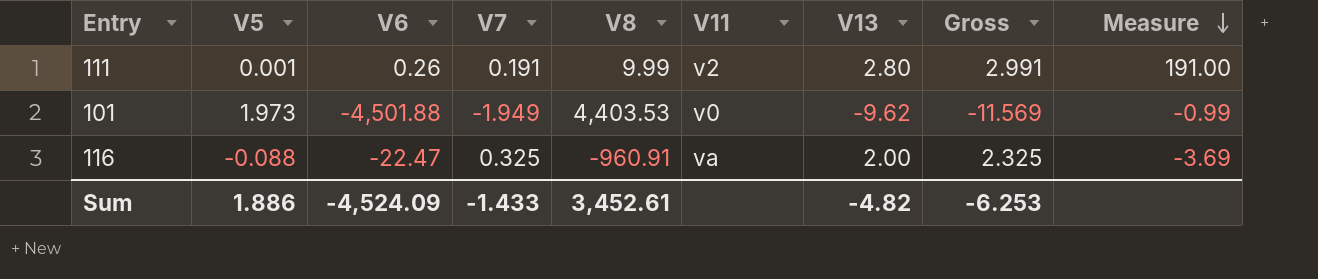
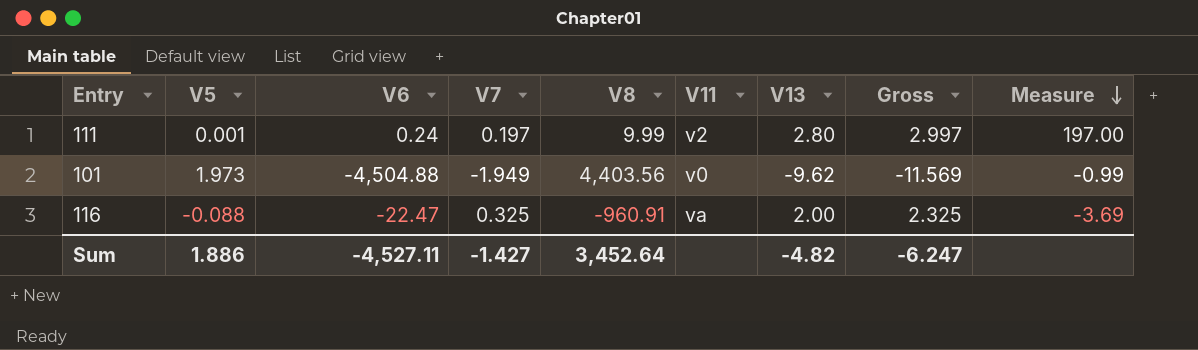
111 | V6: 0.26 -> 0.24
111 | V7: 0.191 -> 0.197
111 | Gross: 2.991 -> 2.997
111 | Measure: 191.00 -> 197.00
101 | V6: -4,501.88 -> -4,504.88
101 | V8: 4,403.53 -> 4,403.56
Sum | V6: -4,524.09 -> -4,527.11
Sum | V7: -1.433 -> -1.427
Sum | V8: 3,452.61 -> 3,452.64
Sum | Gross: -6.253 -> -6.247

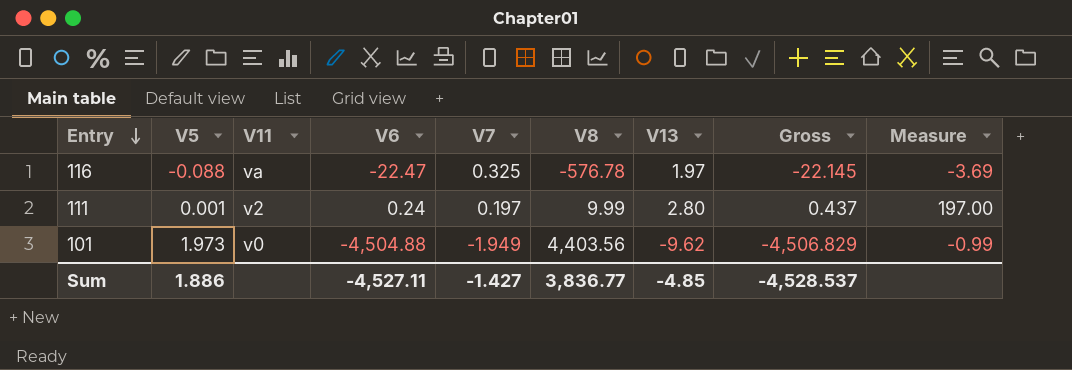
row order: Measure descending -> Entry descending
column V11 | position: 6 -> 3
column Gross | formula: [V7] + [V13] -> [V6] + [V7]
116 | V8: -960.91 -> -576.78
116 | V13: 2.00 -> 1.97
Sum | V8: 3,452.64 -> 3,836.77
Sum | V13: -4.82 -> -4.85
Sum | Gross: -6.247 -> -4,528.537

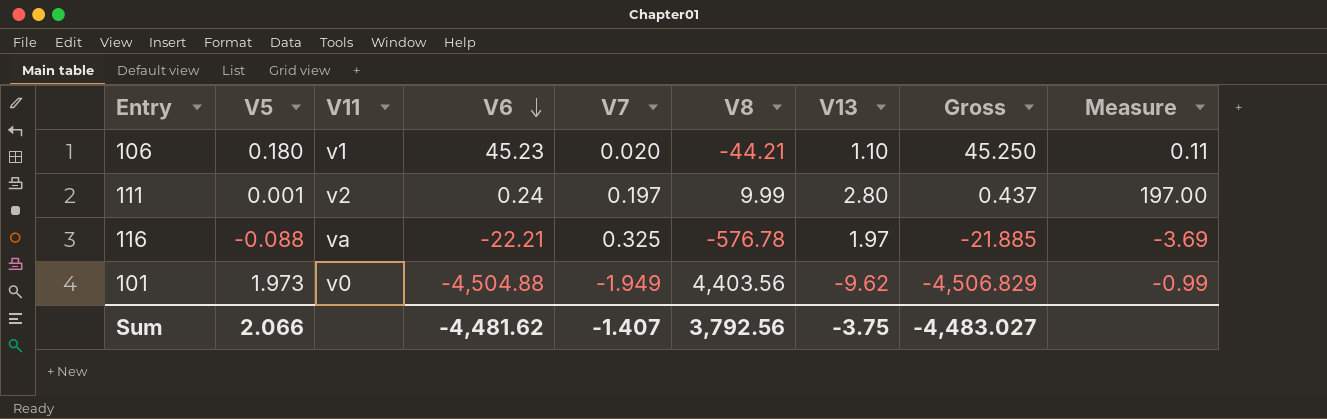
row order: Entry descending -> V6 descending
row 106: none -> 0.180 | v1 | 45.23 | 0.020 | -44.21 | 1.10 | 45.250 | 0.11
116 | V6: -22.47 -> -22.21
116 | Gross: -22.145 -> -21.885
Sum | V5: 1.886 -> 2.066
Sum | V6: -4,527.11 -> -4,481.62
Sum | V7: -1.427 -> -1.407
Sum | V8: 3,836.77 -> 3,792.56
Sum | V13: -4.85 -> -3.75
Sum | Gross: -4,528.537 -> -4,483.027

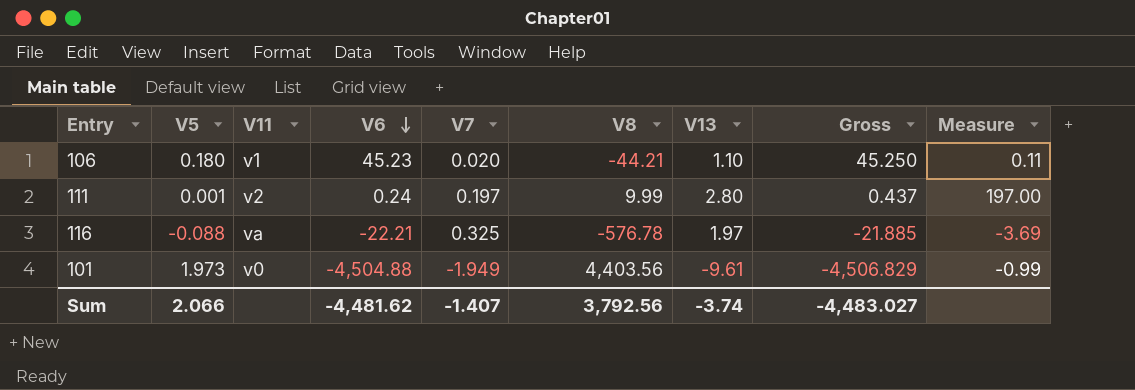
101 | V13: -9.62 -> -9.61
Sum | V13: -3.75 -> -3.74

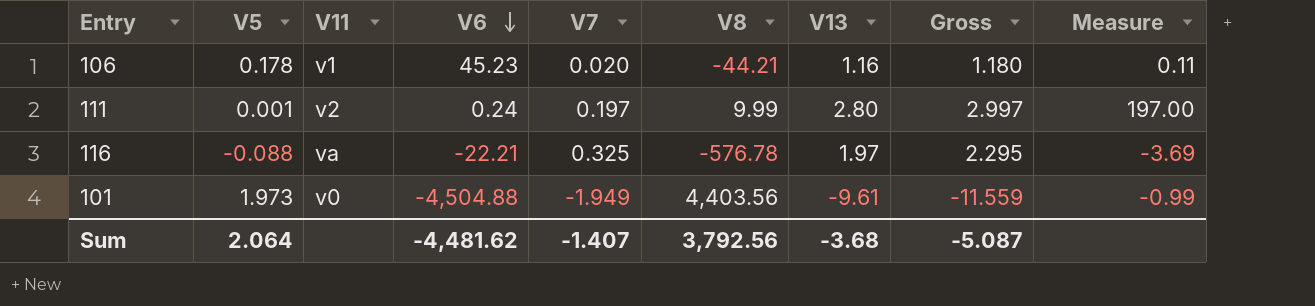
column Gross | formula: [V6] + [V7] -> [V7] + [V13]
106 | V5: 0.180 -> 0.178
106 | V13: 1.10 -> 1.16
Sum | V5: 2.066 -> 2.064
Sum | V13: -3.74 -> -3.68
Sum | Gross: -4,483.027 -> -5.087

